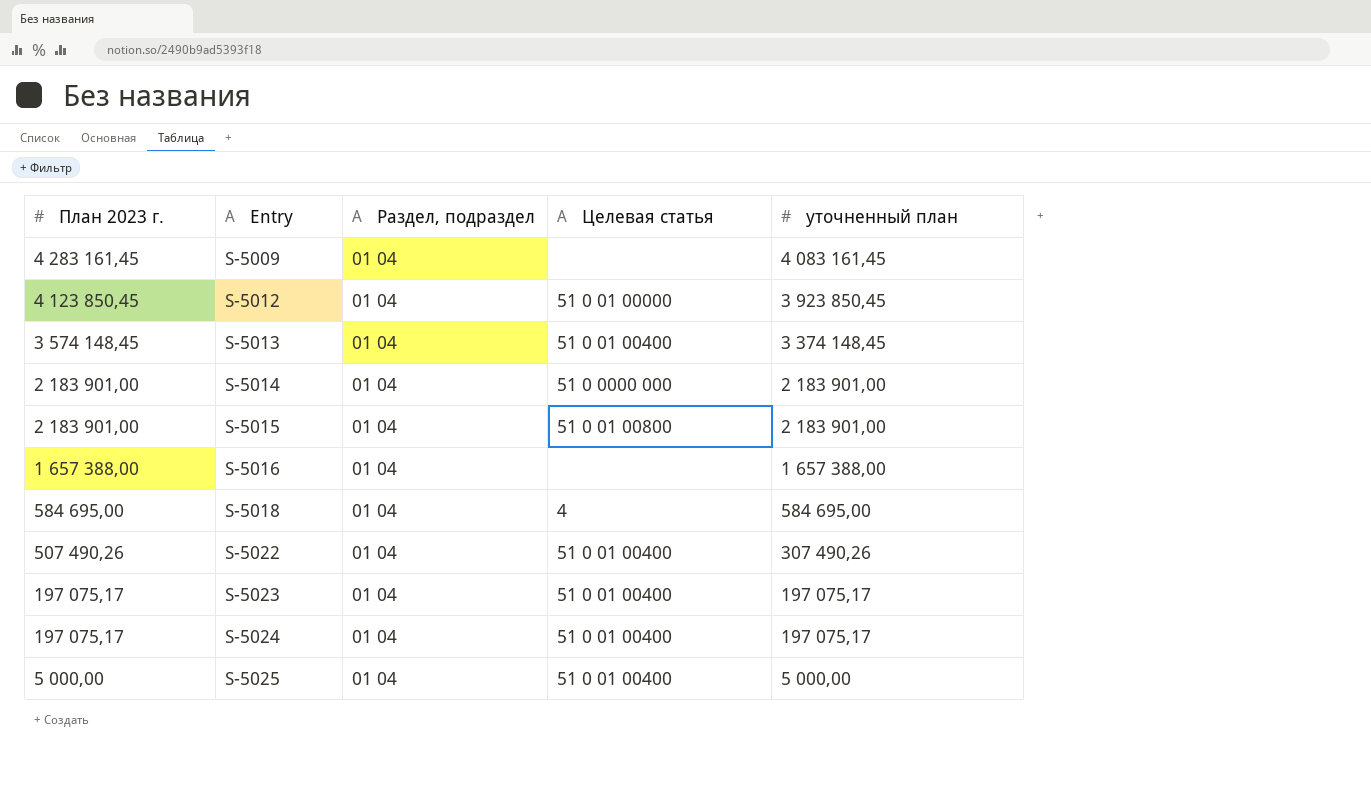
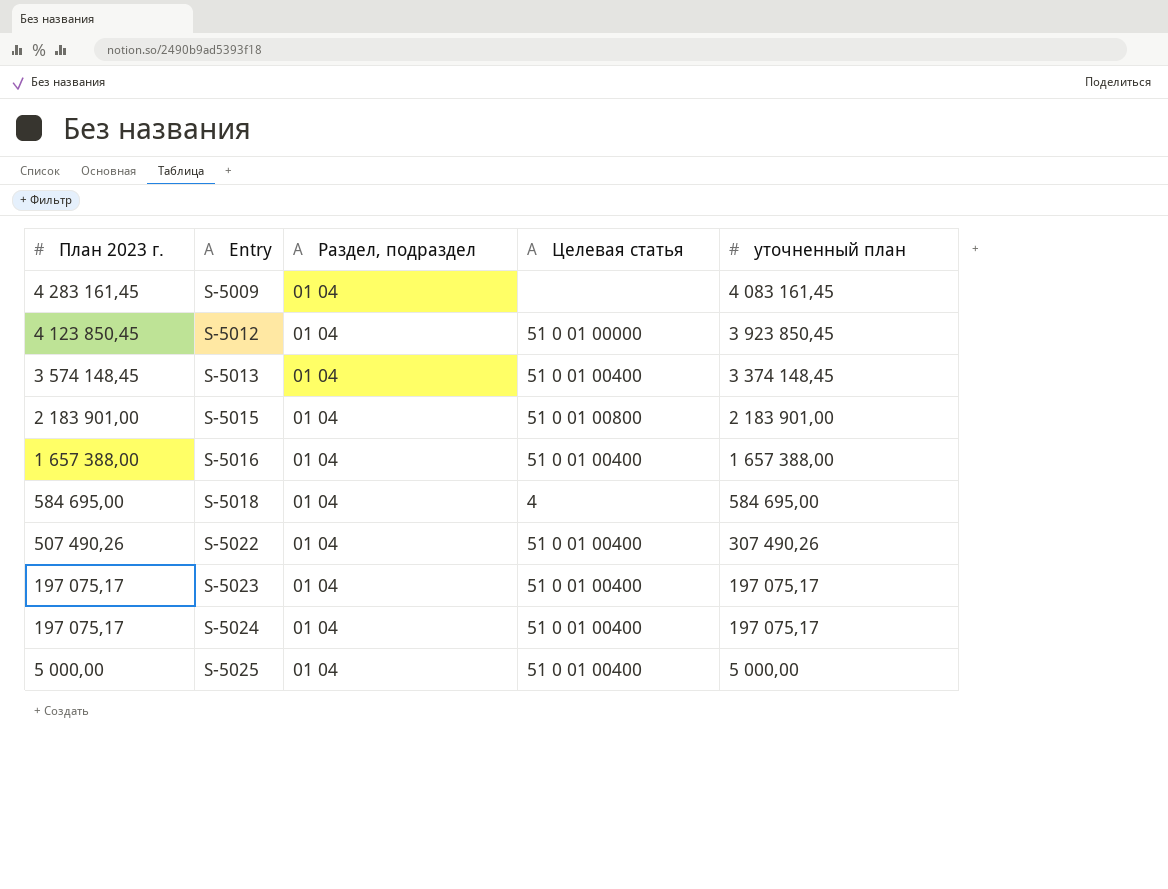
row S-5014: 2 183 901,00 | 01 04 | 51 0 0000 000 | 2 183 901,00 -> none
S-5016 | Целевая статья: none -> 51 0 01 00400

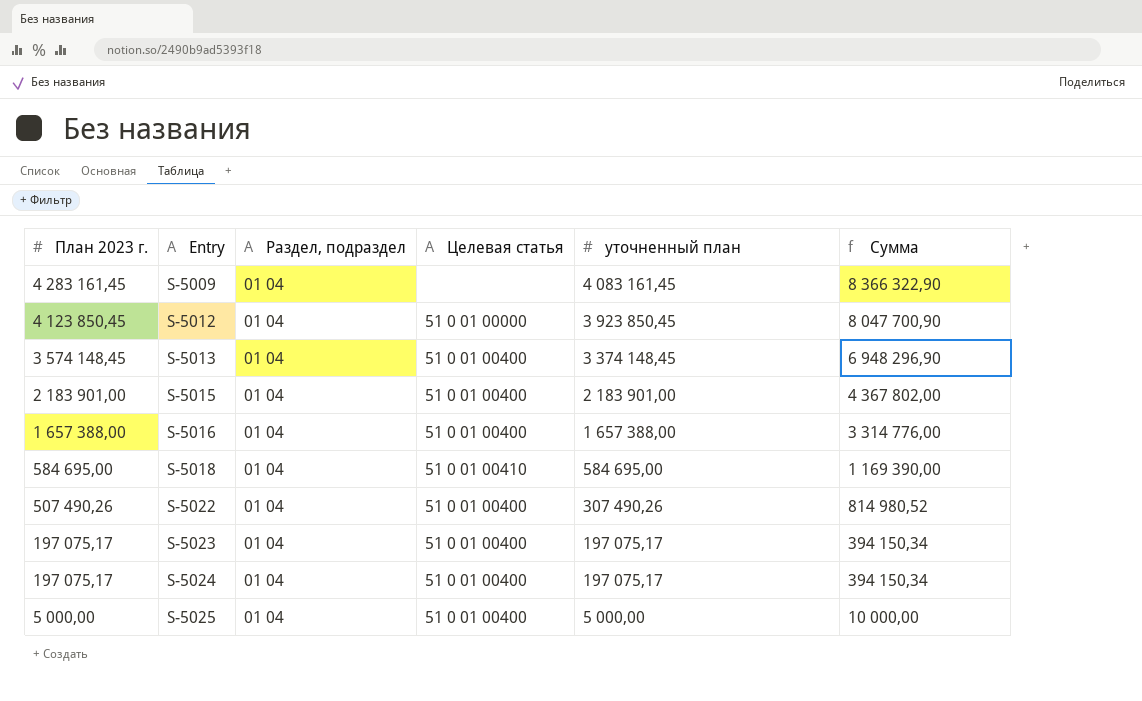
column Сумма | formula: none -> [План 2023 г.] + [уточненный план]
S-5015 | Целевая статья: 51 0 01 00800 -> 51 0 01 00400
S-5018 | Целевая статья: 4 -> 51 0 01 00410

